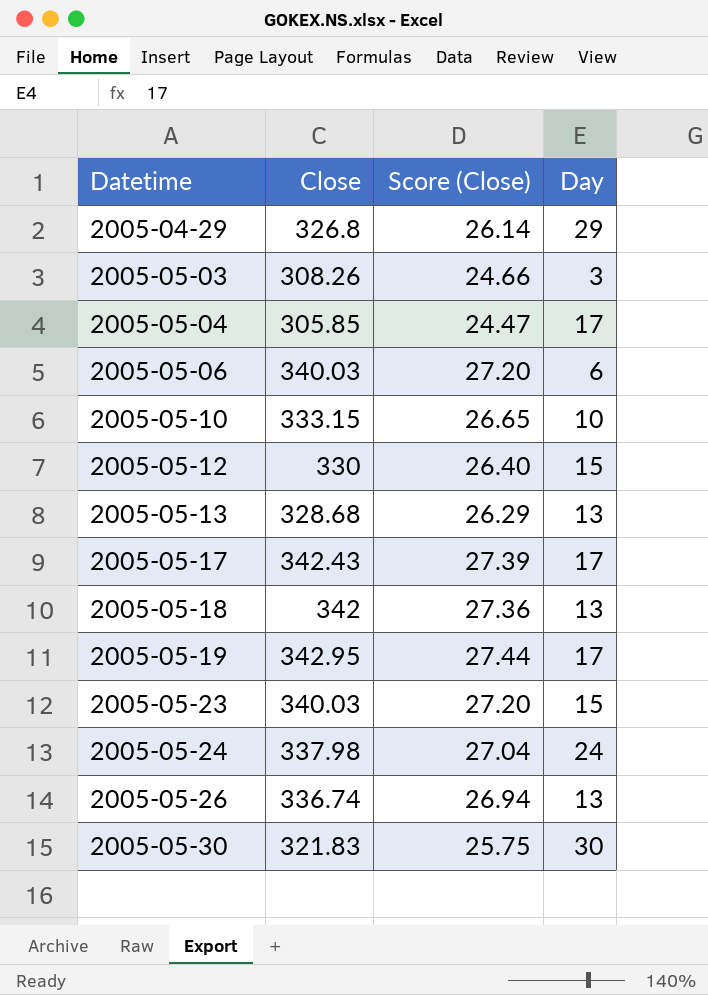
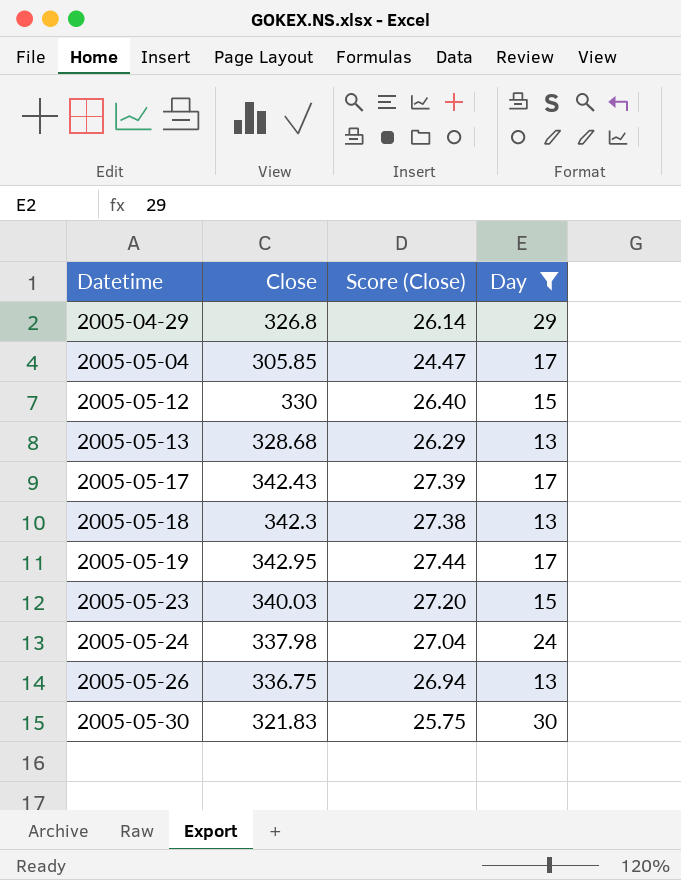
filter: none -> Day >= 13
2005-05-18 | Close: 342 -> 342.3
2005-05-18 | Score (Close): 27.36 -> 27.38
2005-05-26 | Close: 336.74 -> 336.75

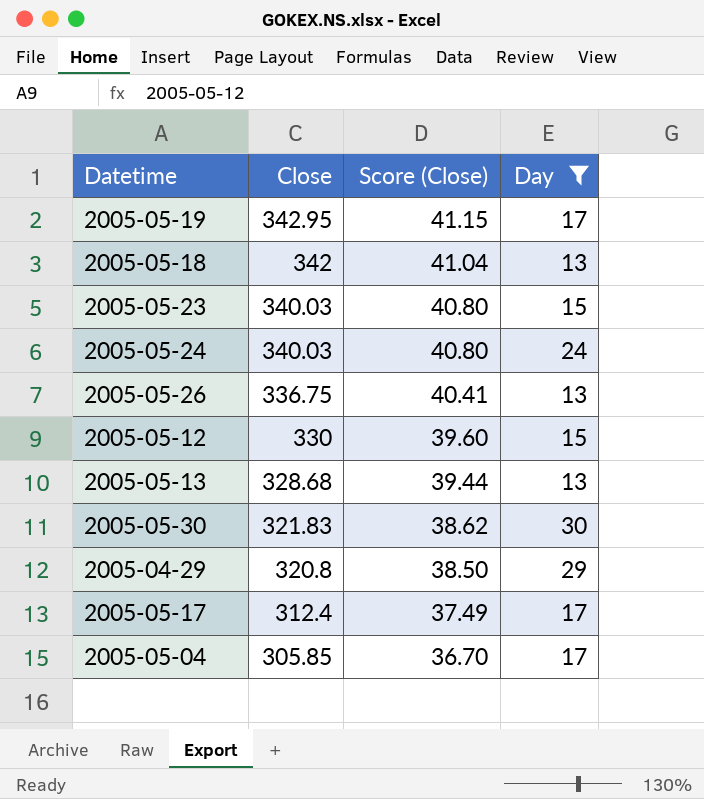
row order: Datetime ascending -> Close descending
column Score (Close) | formula: [Close] * 0.08 -> [Close] * 0.12
2005-05-18 | Close: 342.3 -> 342
2005-05-24 | Close: 337.98 -> 340.03
2005-04-29 | Close: 326.8 -> 320.8
2005-05-17 | Close: 342.43 -> 312.4

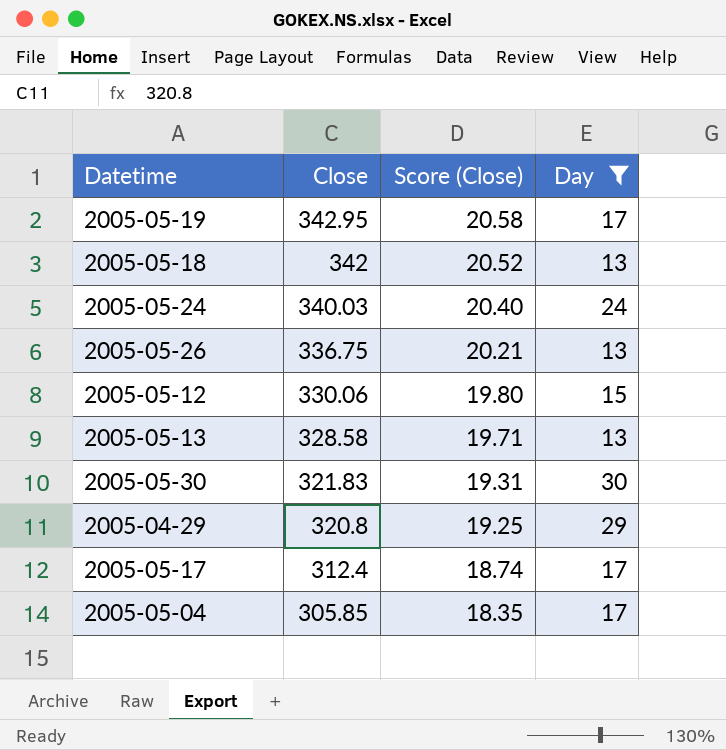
column Score (Close) | formula: [Close] * 0.12 -> [Close] * 0.06
row 2005-05-23: 340.03 | 40.80 | 15 -> none
2005-05-12 | Close: 330 -> 330.06
2005-05-13 | Close: 328.68 -> 328.58

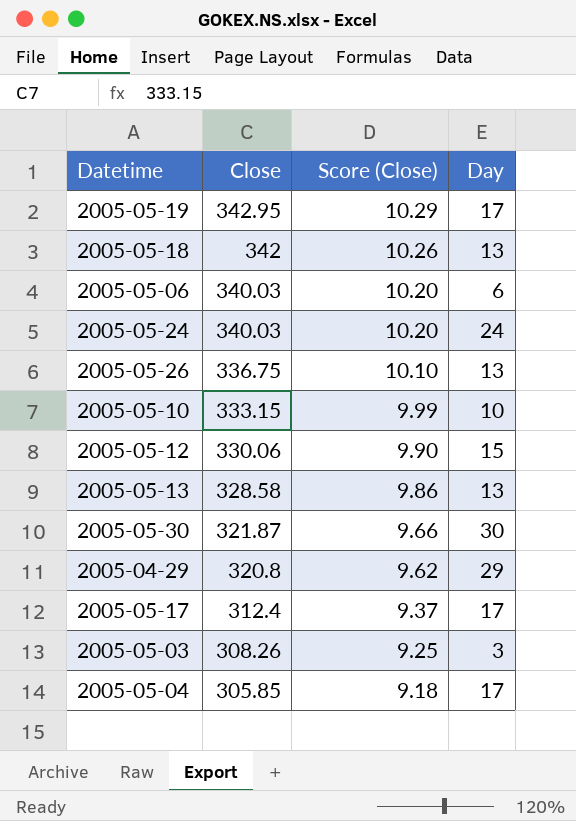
filter: Day >= 13 -> none
column Score (Close) | formula: [Close] * 0.06 -> [Close] * 0.03
2005-05-30 | Close: 321.83 -> 321.87

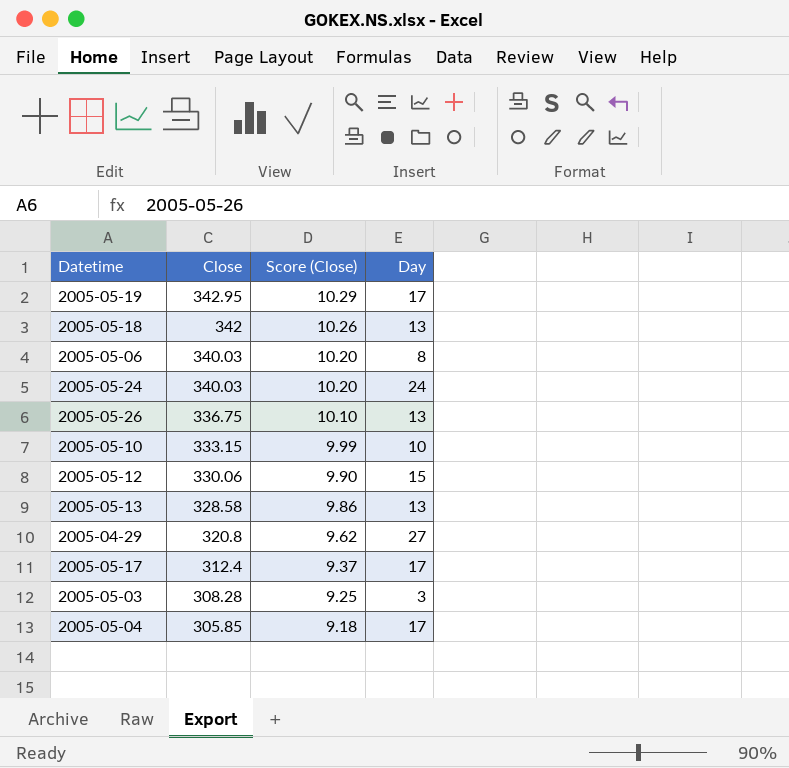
row 2005-05-30: 321.87 | 9.66 | 30 -> none
2005-05-06 | Day: 6 -> 8
2005-04-29 | Day: 29 -> 27
2005-05-03 | Close: 308.26 -> 308.28

